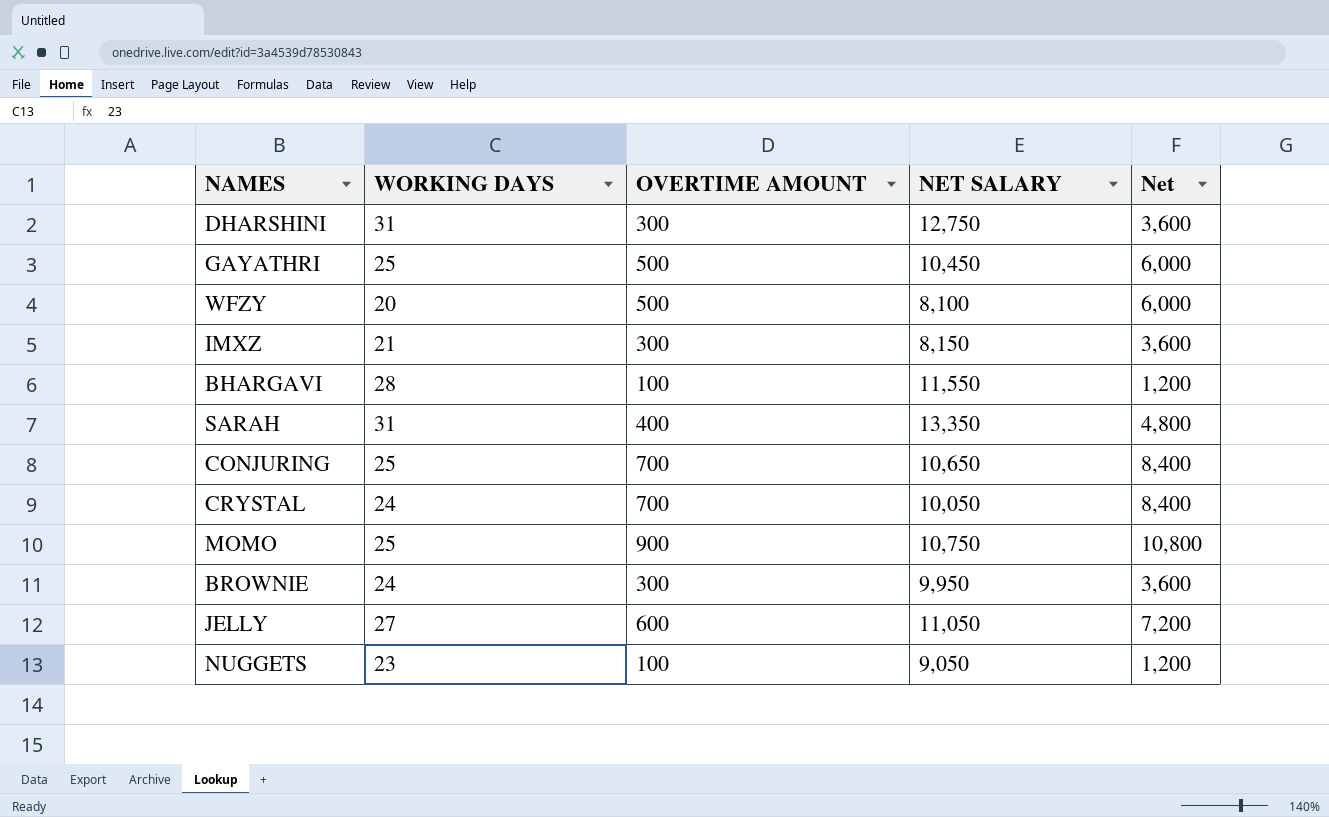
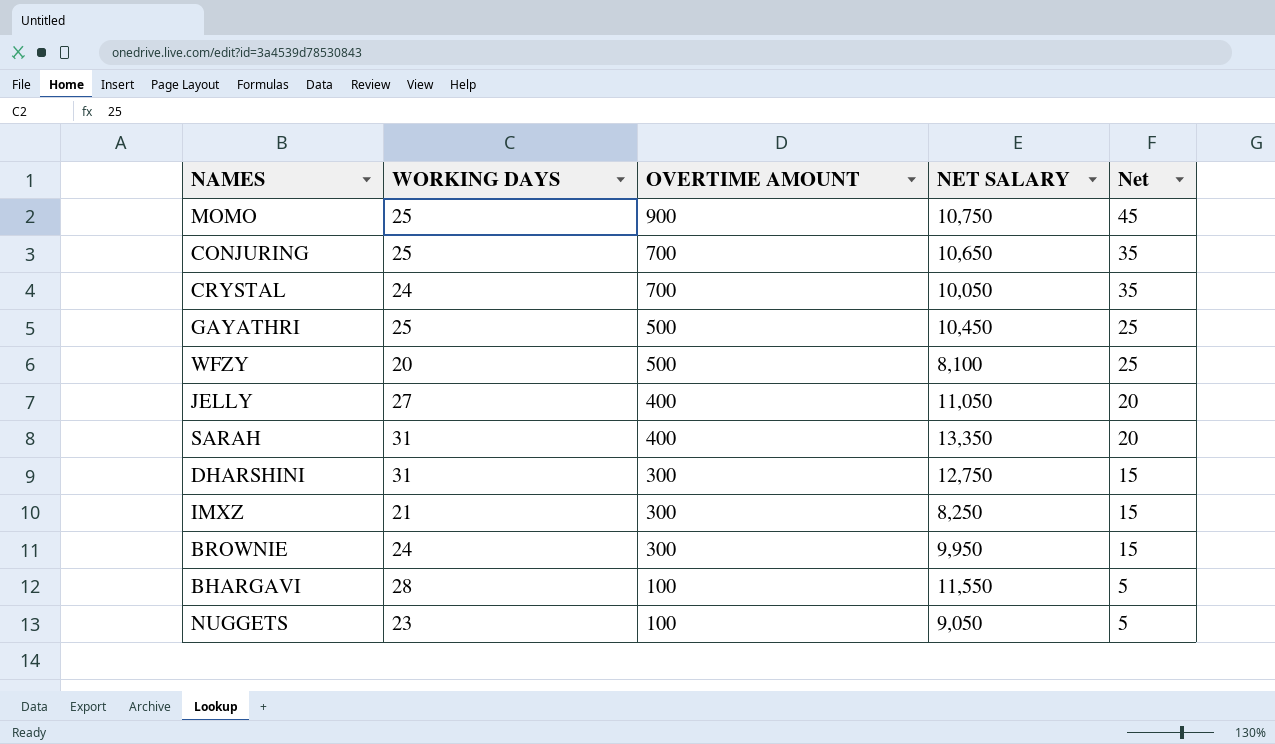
row order: none -> OVERTIME AMOUNT descending
column Net | formula: [OVERTIME AMOUNT] * 12 -> [OVERTIME AMOUNT] * 0.05
JELLY | OVERTIME AMOUNT: 600 -> 400
IMXZ | NET SALARY: 8,150 -> 8,250

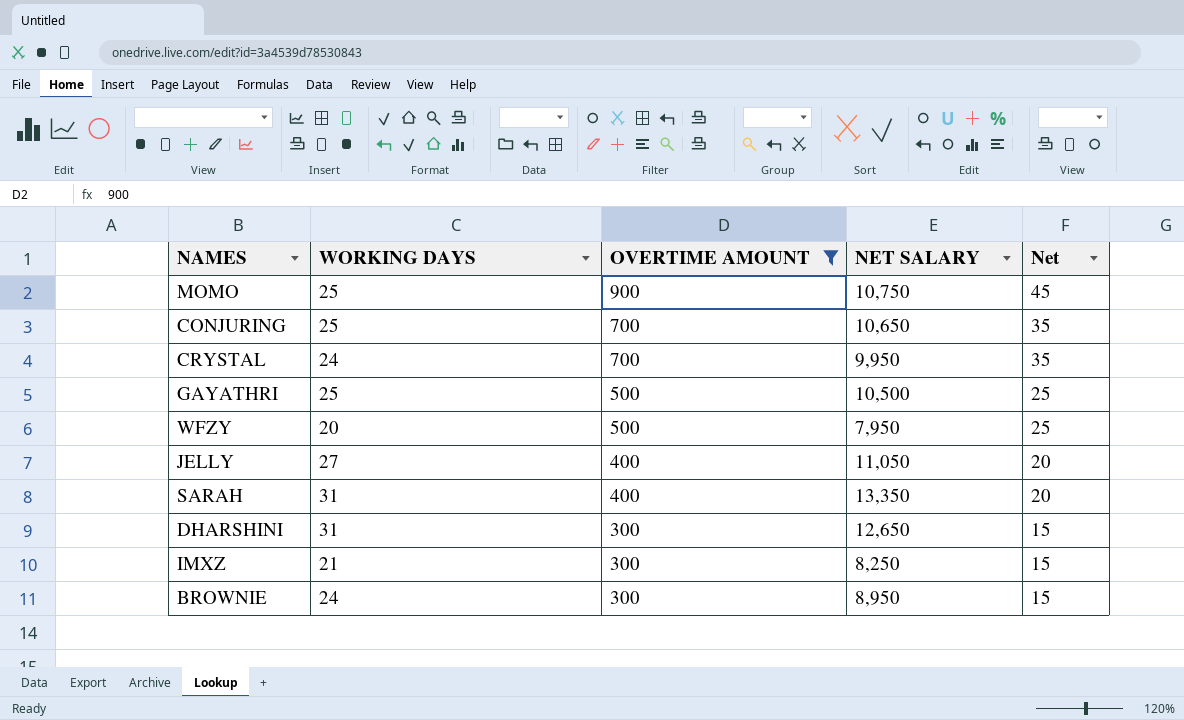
filter: none -> OVERTIME AMOUNT != 100
CRYSTAL | NET SALARY: 10,050 -> 9,950
GAYATHRI | NET SALARY: 10,450 -> 10,500
WFZY | NET SALARY: 8,100 -> 7,950
DHARSHINI | NET SALARY: 12,750 -> 12,650
BROWNIE | NET SALARY: 9,950 -> 8,950

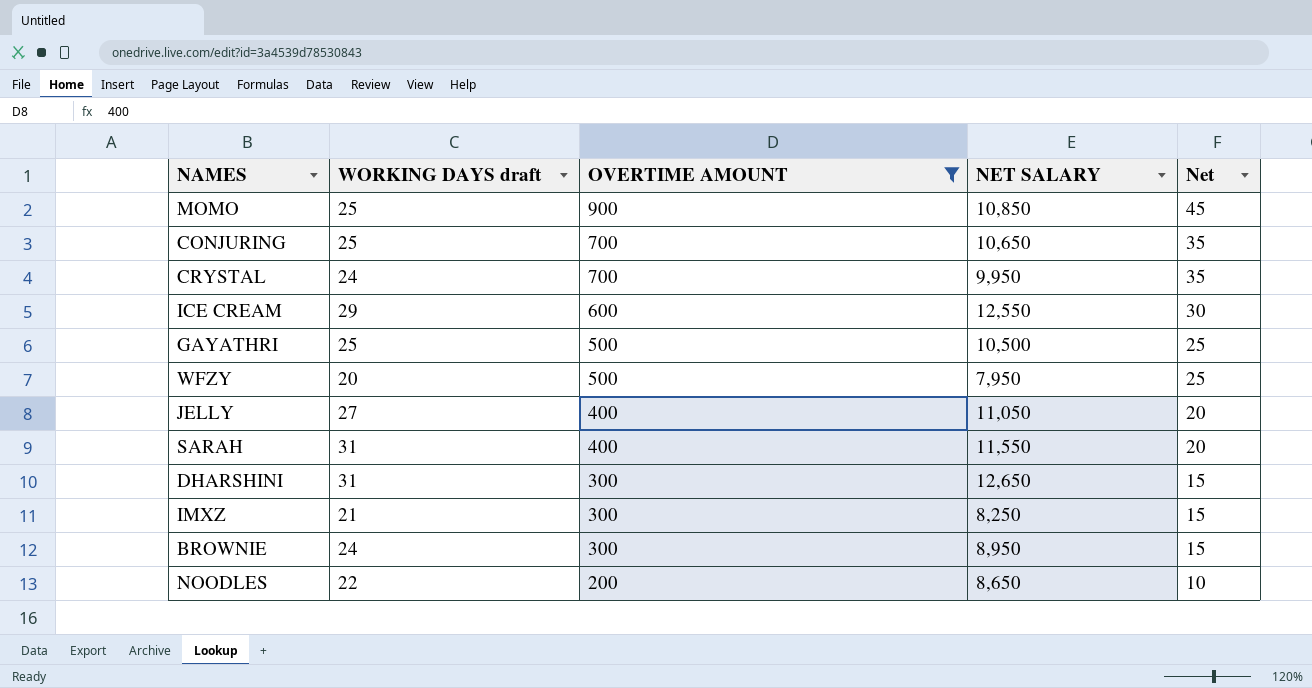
column name: WORKING DAYS -> WORKING DAYS draft
MOMO | NET SALARY: 10,750 -> 10,850
row ICE CREAM: none -> 29 | 600 | 12,550 | 30
SARAH | NET SALARY: 13,350 -> 11,550
row NOODLES: none -> 22 | 200 | 8,650 | 10

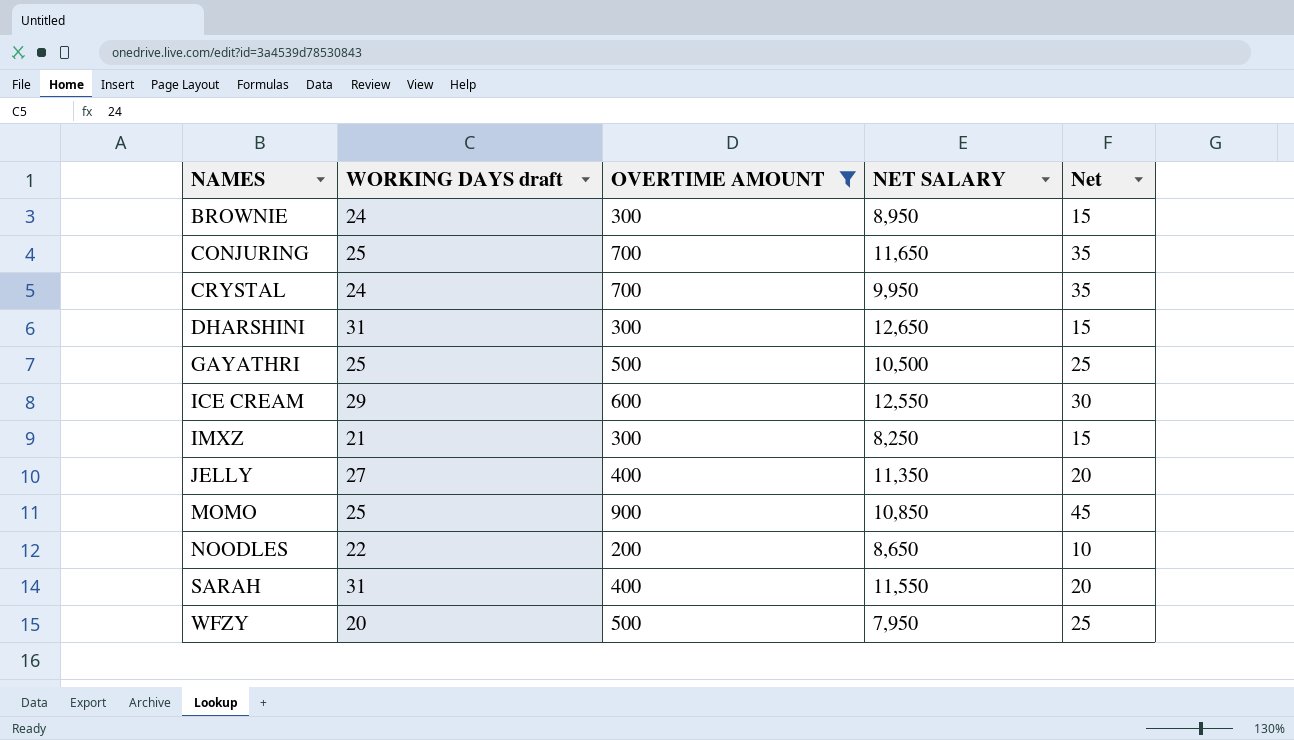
row order: OVERTIME AMOUNT descending -> NAMES ascending
CONJURING | NET SALARY: 10,650 -> 11,650
JELLY | NET SALARY: 11,050 -> 11,350

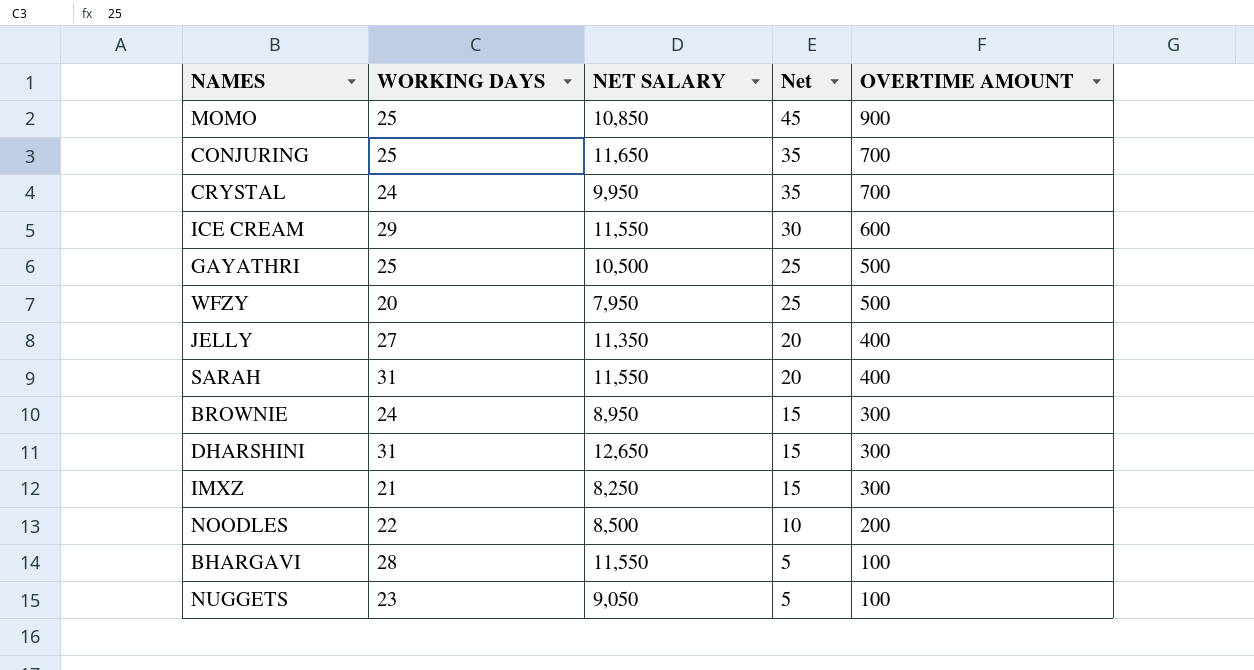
filter: OVERTIME AMOUNT != 100 -> none
row order: NAMES ascending -> Net descending
column name: WORKING DAYS draft -> WORKING DAYS
column OVERTIME AMOUNT | position: 3 -> 5
ICE CREAM | NET SALARY: 12,550 -> 11,550
NOODLES | NET SALARY: 8,650 -> 8,500

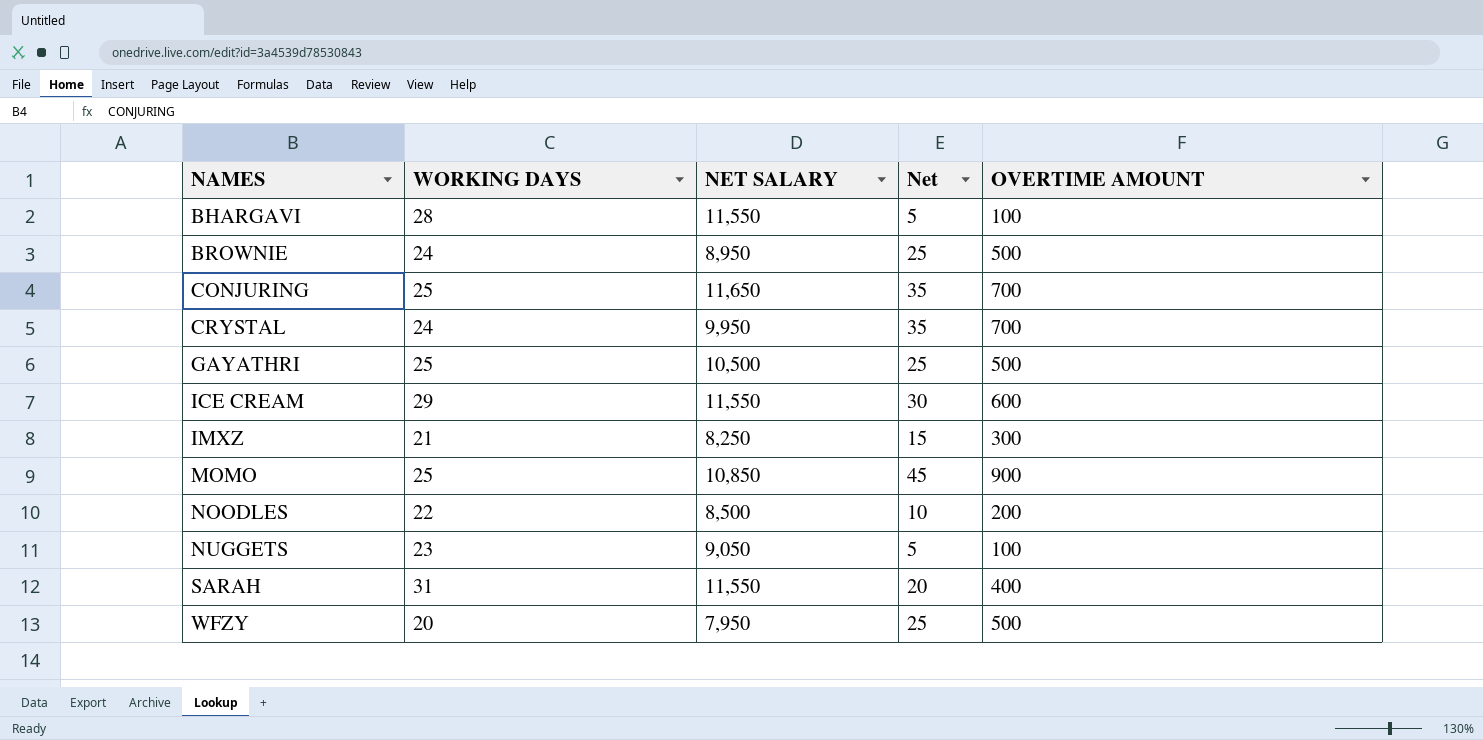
row order: Net descending -> NAMES ascending
row JELLY: 27 | 11,350 | 20 | 400 -> none
row DHARSHINI: 31 | 12,650 | 15 | 300 -> none
BROWNIE | Net: 15 -> 25
BROWNIE | OVERTIME AMOUNT: 300 -> 500

